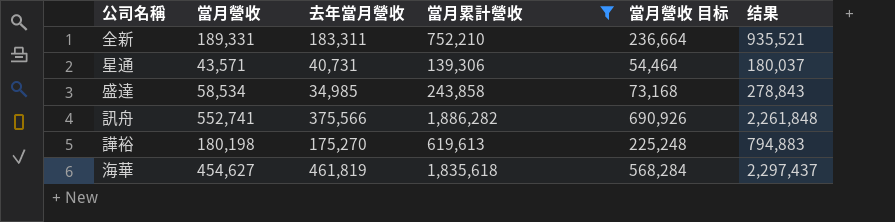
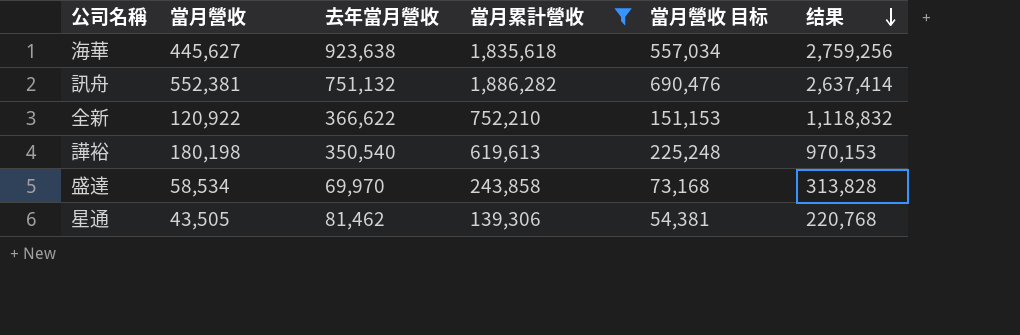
row order: none -> 结果 descending
海華 | 當月營收: 454,627 -> 445,627
海華 | 去年當月營收: 461,819 -> 923,638
海華 | 當月營收 目标: 568,284 -> 557,034
海華 | 结果: 2,297,437 -> 2,759,256
訊舟 | 當月營收: 552,741 -> 552,381
訊舟 | 去年當月營收: 375,566 -> 751,132
訊舟 | 當月營收 目标: 690,926 -> 690,476
訊舟 | 结果: 2,261,848 -> 2,637,414
全新 | 當月營收: 189,331 -> 120,922
全新 | 去年當月營收: 183,311 -> 366,622
全新 | 當月營收 目标: 236,664 -> 151,153
全新 | 结果: 935,521 -> 1,118,832
譁裕 | 去年當月營收: 175,270 -> 350,540
譁裕 | 结果: 794,883 -> 970,153
盛達 | 去年當月營收: 34,985 -> 69,970
盛達 | 结果: 278,843 -> 313,828
星通 | 當月營收: 43,571 -> 43,505
星通 | 去年當月營收: 40,731 -> 81,462
星通 | 當月營收 目标: 54,464 -> 54,381
星通 | 结果: 180,037 -> 220,768

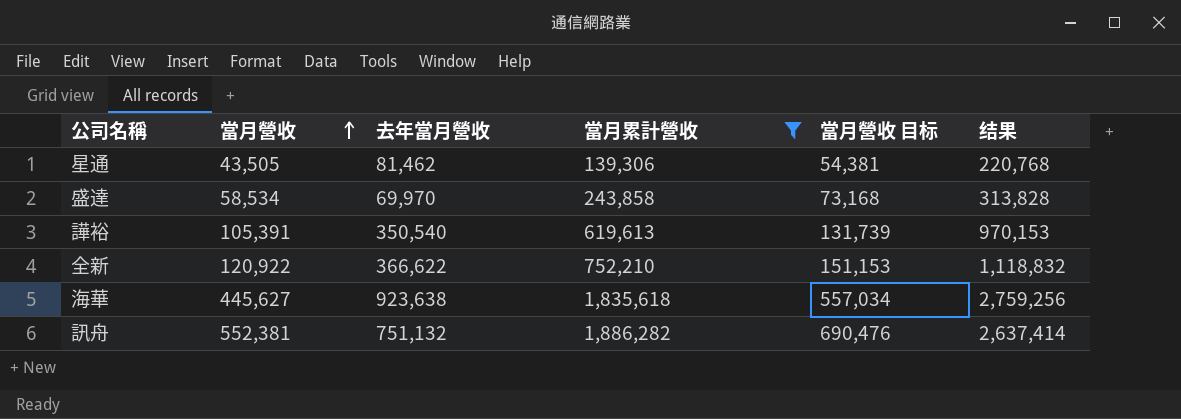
row order: 结果 descending -> 當月營收 ascending
譁裕 | 當月營收: 180,198 -> 105,391
譁裕 | 當月營收 目标: 225,248 -> 131,739

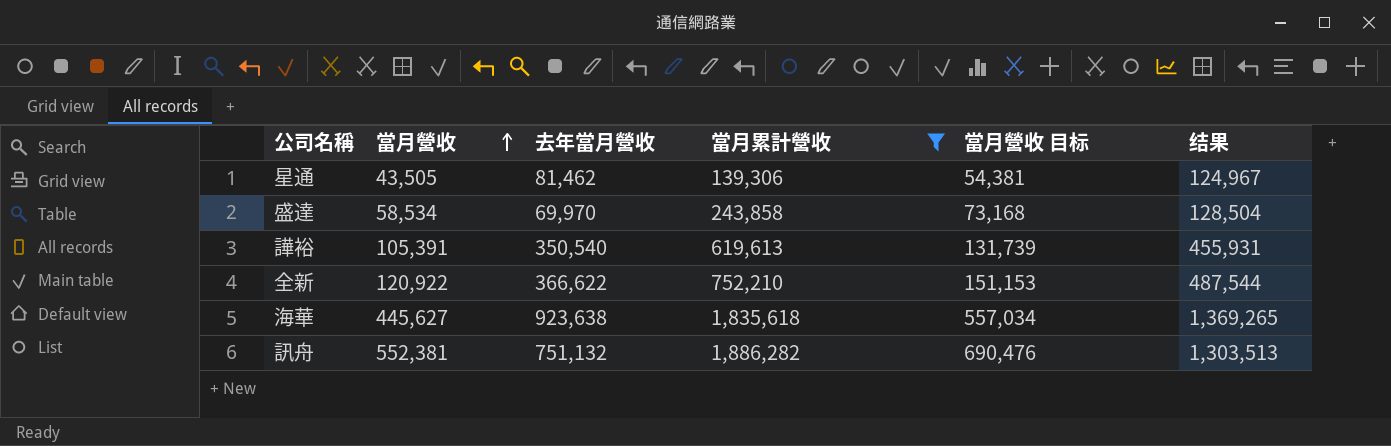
column 结果 | formula: [去年當月營收] + [當月累計營收] -> [當月營收] + [去年當月營收]

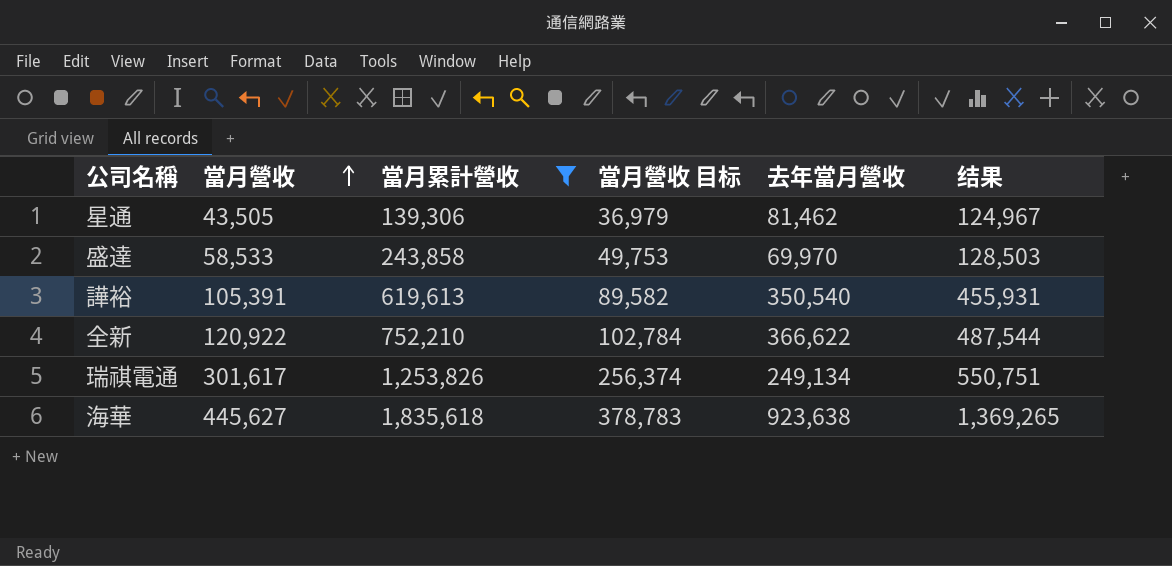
column 當月營收 目标 | formula: [當月營收] * 1.25 -> [當月營收] * 0.85
column 去年當月營收 | position: 3 -> 5
row 訊舟: 552,381 | 751,132 | 1,886,282 | 690,476 | 1,303,513 -> none
盛達 | 當月營收: 58,534 -> 58,533
盛達 | 结果: 128,504 -> 128,503
row 瑞祺電通: none -> 301,617 | 1,253,826 | 256,374 | 249,134 | 550,751

